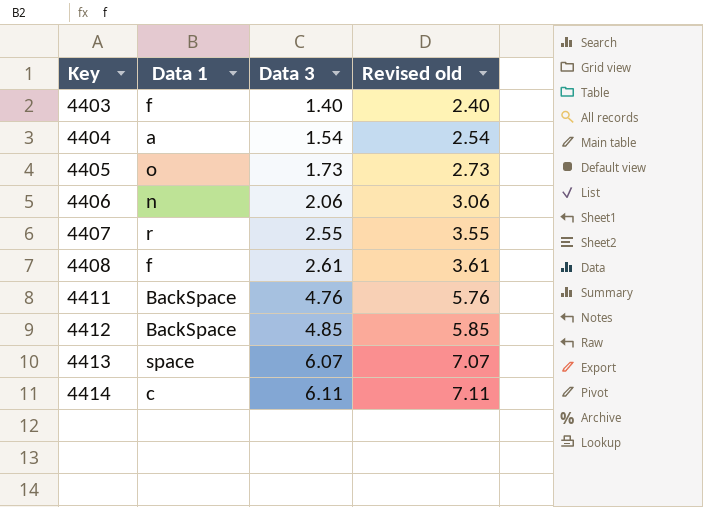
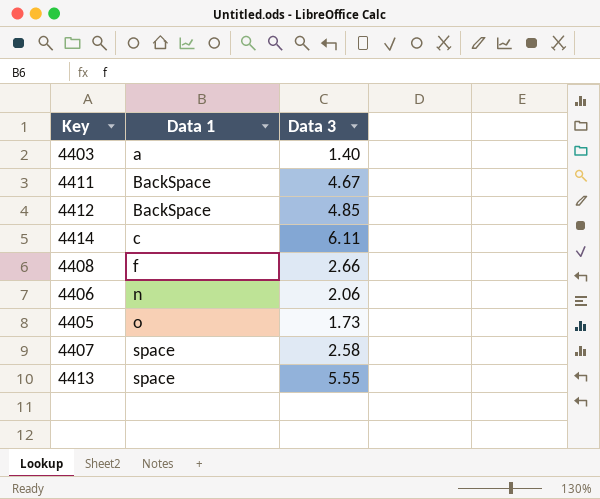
row order: Key ascending -> Data 1 ascending
column Revised old | formula: [Data 3] + 1 -> none
row 4404: a | 1.54 | 2.54 -> none
4403 | Data 1: f -> a
4411 | Data 3: 4.76 -> 4.67
4408 | Data 3: 2.61 -> 2.66
4407 | Data 1: r -> space
4407 | Data 3: 2.55 -> 2.58
4413 | Data 3: 6.07 -> 5.55

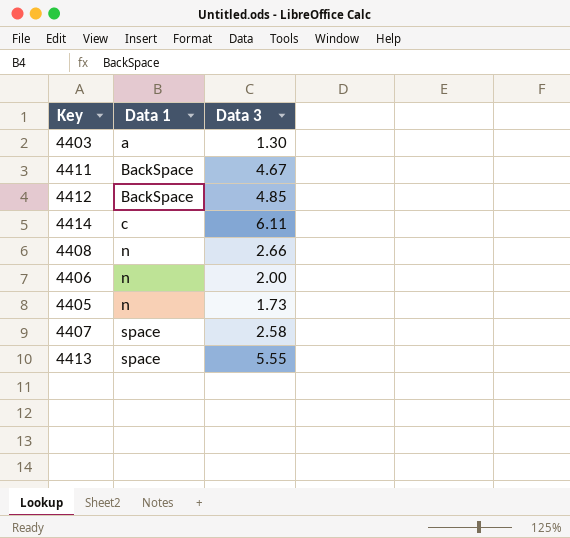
4403 | Data 3: 1.40 -> 1.30
4408 | Data 1: f -> n
4406 | Data 3: 2.06 -> 2.00
4405 | Data 1: o -> n

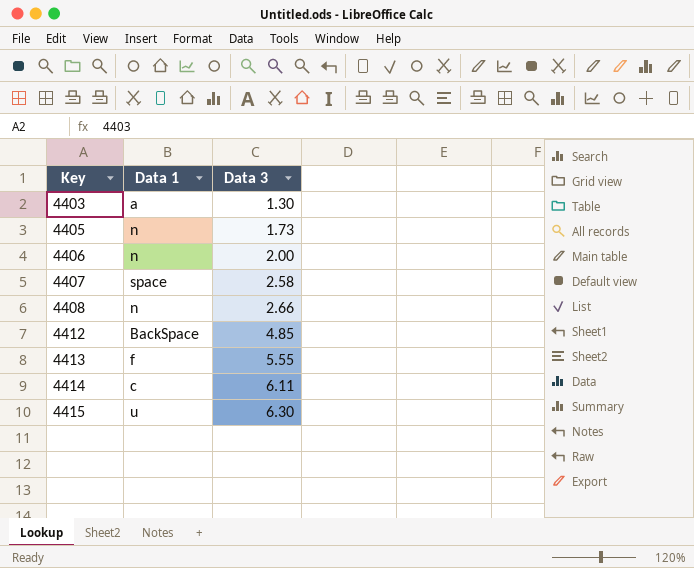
row order: Data 1 ascending -> Key ascending
row 4411: BackSpace | 4.67 -> none
4413 | Data 1: space -> f
row 4415: none -> u | 6.30

